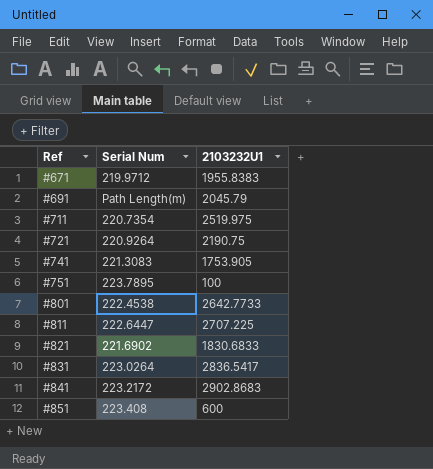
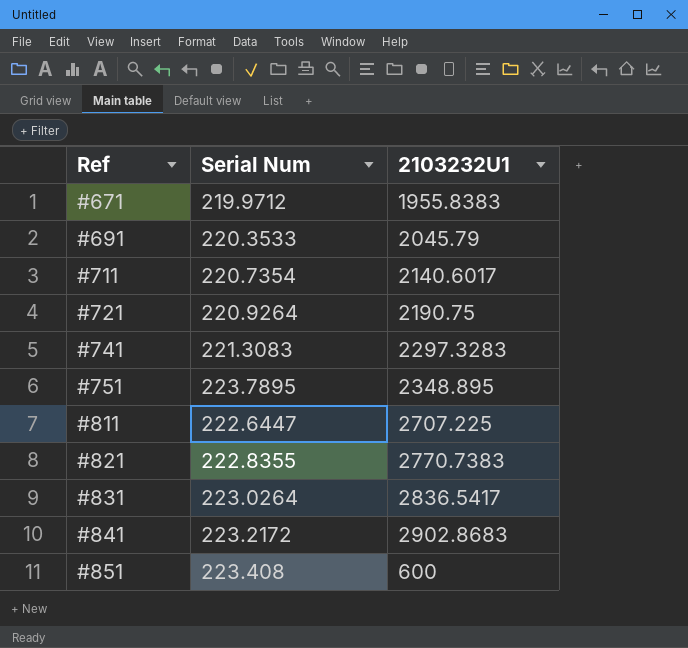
row #801: 222.4538 | 2642.7733 -> none
#691 | Serial Num: Path Length(m) -> 220.3533
#711 | 2103232U1: 2519.975 -> 2140.6017
#741 | 2103232U1: 1753.905 -> 2297.3283
#751 | 2103232U1: 100 -> 2348.895
#821 | Serial Num: 221.6902 -> 222.8355
#821 | 2103232U1: 1830.6833 -> 2770.7383

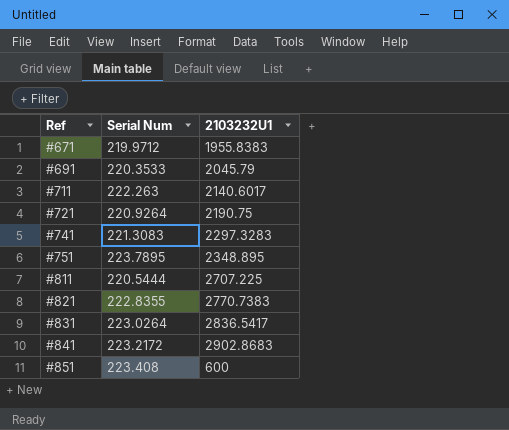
#711 | Serial Num: 220.7354 -> 222.263
#811 | Serial Num: 222.6447 -> 220.5444

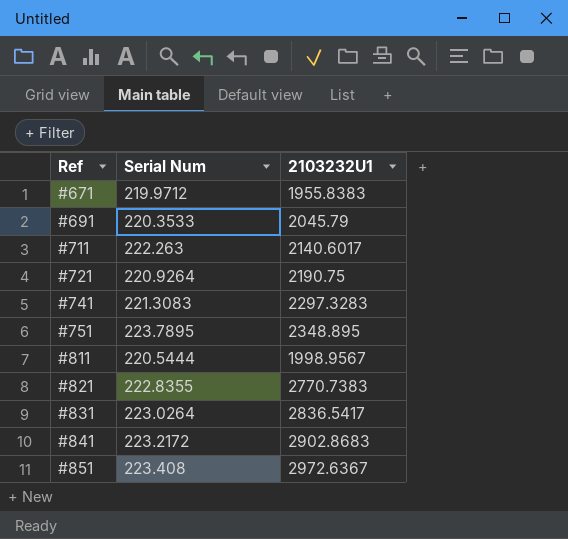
#811 | 2103232U1: 2707.225 -> 1998.9567
#851 | 2103232U1: 600 -> 2972.6367

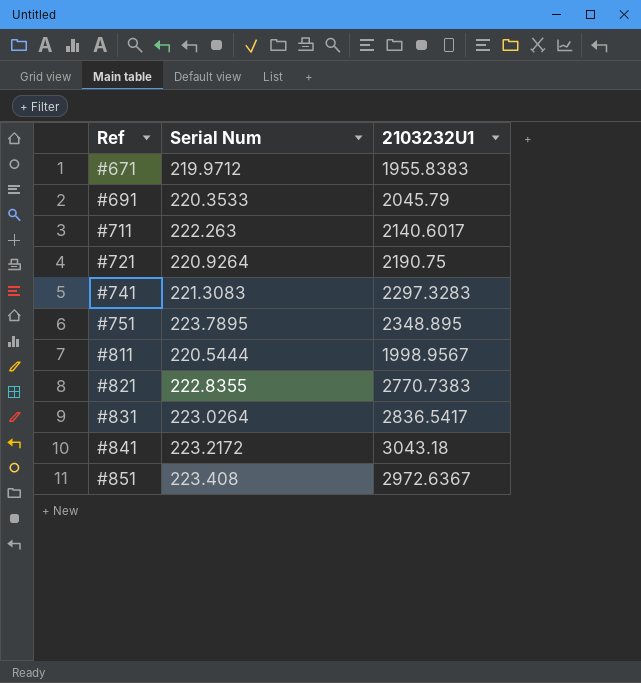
#841 | 2103232U1: 2902.8683 -> 3043.18

